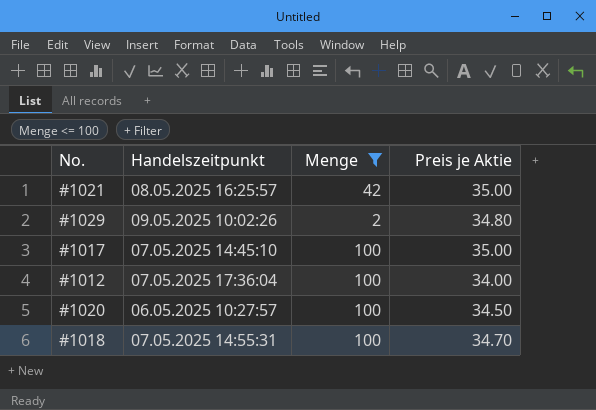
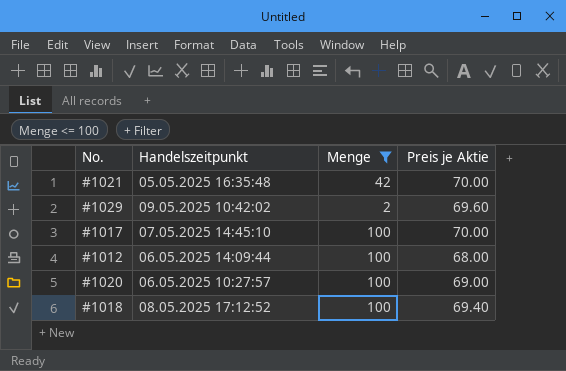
#1021 | Handelszeitpunkt: 08.05.2025 16:25:57 -> 05.05.2025 16:35:48
#1021 | Preis je Aktie: 35.00 -> 70.00
#1029 | Handelszeitpunkt: 09.05.2025 10:02:26 -> 09.05.2025 10:42:02
#1029 | Preis je Aktie: 34.80 -> 69.60
#1017 | Preis je Aktie: 35.00 -> 70.00
#1012 | Handelszeitpunkt: 07.05.2025 17:36:04 -> 06.05.2025 14:09:44
#1012 | Preis je Aktie: 34.00 -> 68.00
#1020 | Preis je Aktie: 34.50 -> 69.00
#1018 | Handelszeitpunkt: 07.05.2025 14:55:31 -> 08.05.2025 17:12:52
#1018 | Preis je Aktie: 34.70 -> 69.40

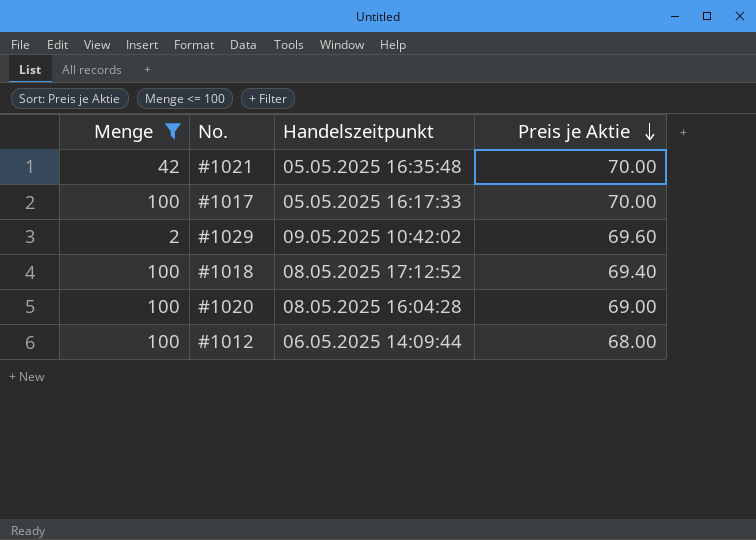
row order: none -> Preis je Aktie descending
column Menge | position: 3 -> 1
#1017 | Handelszeitpunkt: 07.05.2025 14:45:10 -> 05.05.2025 16:17:33
#1020 | Handelszeitpunkt: 06.05.2025 10:27:57 -> 08.05.2025 16:04:28

